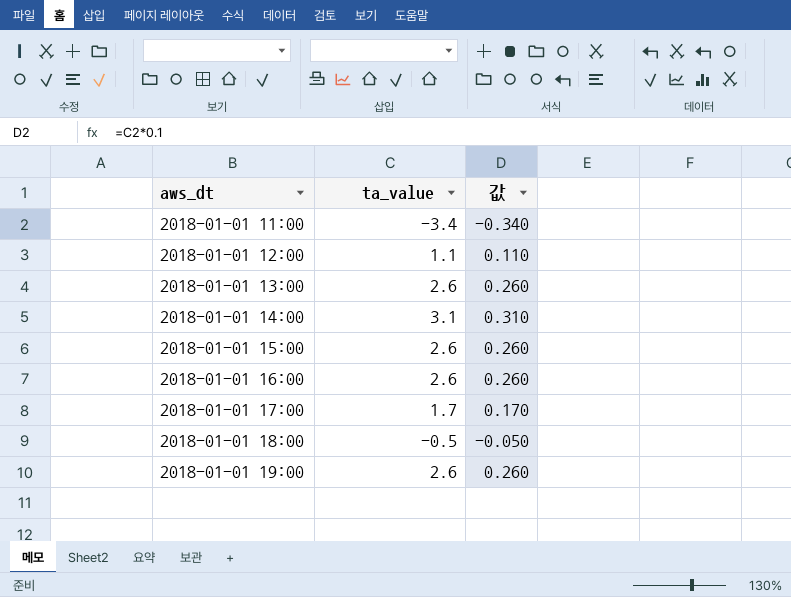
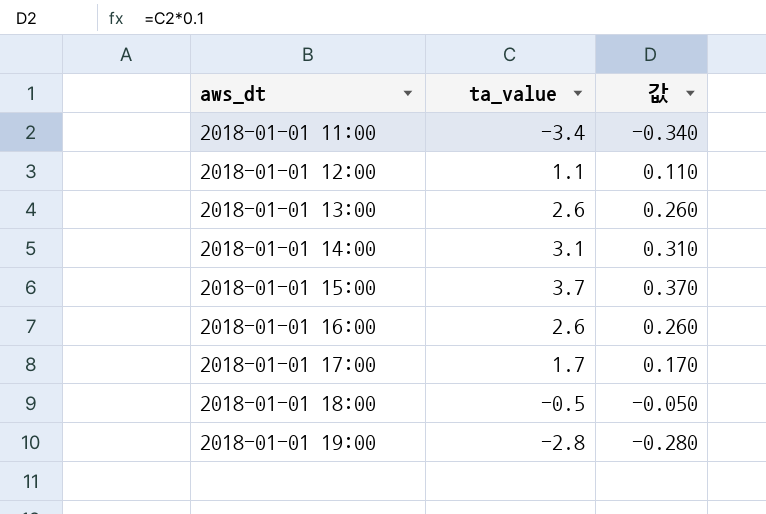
2018-01-01 15:00 | ta_value: 2.6 -> 3.7
2018-01-01 15:00 | 값: 0.260 -> 0.370
2018-01-01 19:00 | ta_value: 2.6 -> -2.8
2018-01-01 19:00 | 값: 0.260 -> -0.280

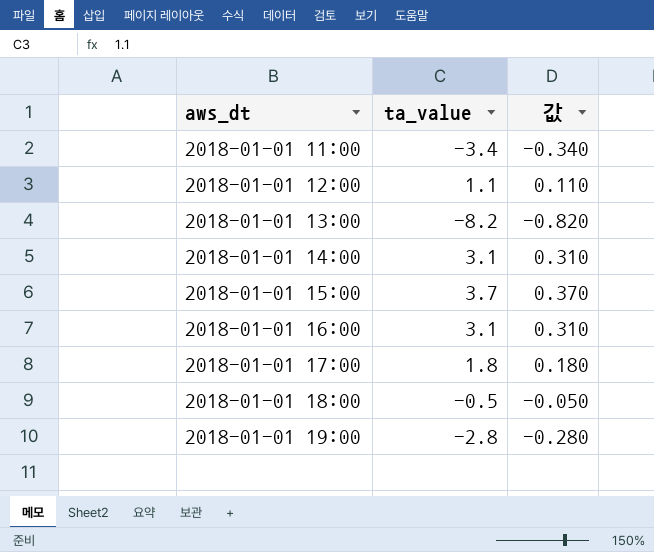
2018-01-01 13:00 | ta_value: 2.6 -> -8.2
2018-01-01 13:00 | 값: 0.260 -> -0.820
2018-01-01 16:00 | ta_value: 2.6 -> 3.1
2018-01-01 16:00 | 값: 0.260 -> 0.310
2018-01-01 17:00 | ta_value: 1.7 -> 1.8
2018-01-01 17:00 | 값: 0.170 -> 0.180

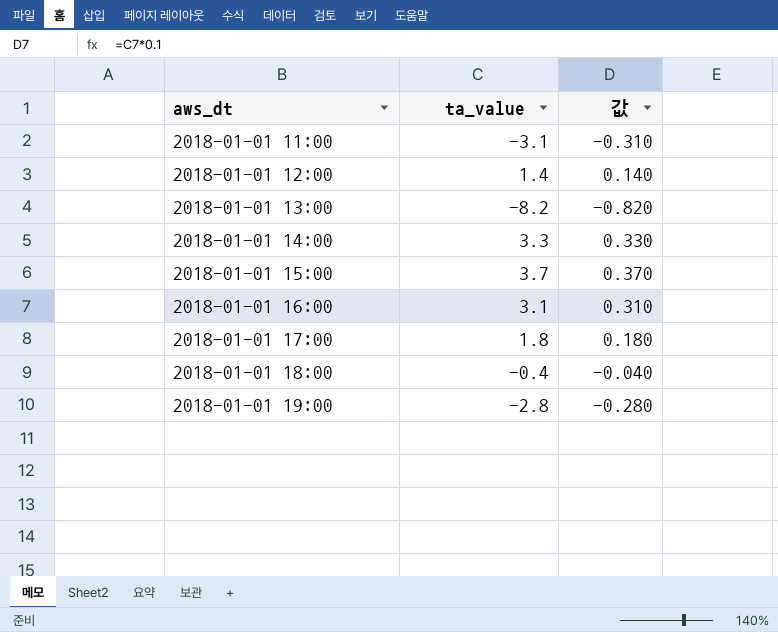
2018-01-01 11:00 | ta_value: -3.4 -> -3.1
2018-01-01 11:00 | 값: -0.340 -> -0.310
2018-01-01 12:00 | ta_value: 1.1 -> 1.4
2018-01-01 12:00 | 값: 0.110 -> 0.140
2018-01-01 14:00 | ta_value: 3.1 -> 3.3
2018-01-01 14:00 | 값: 0.310 -> 0.330
2018-01-01 18:00 | ta_value: -0.5 -> -0.4
2018-01-01 18:00 | 값: -0.050 -> -0.040

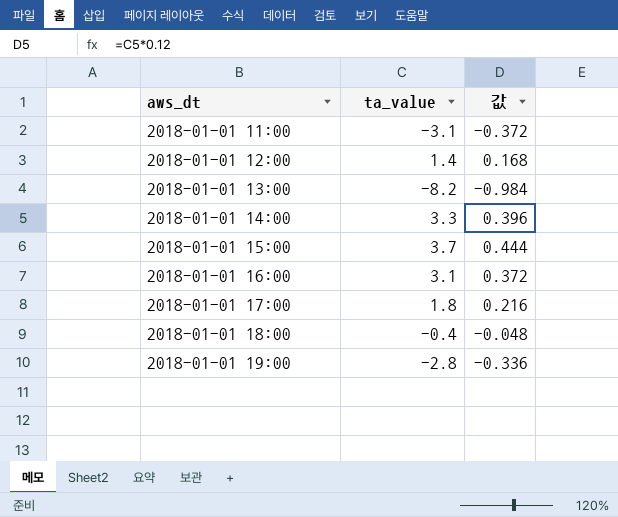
column 값 | formula: [ta_value] * 0.1 -> [ta_value] * 0.12

